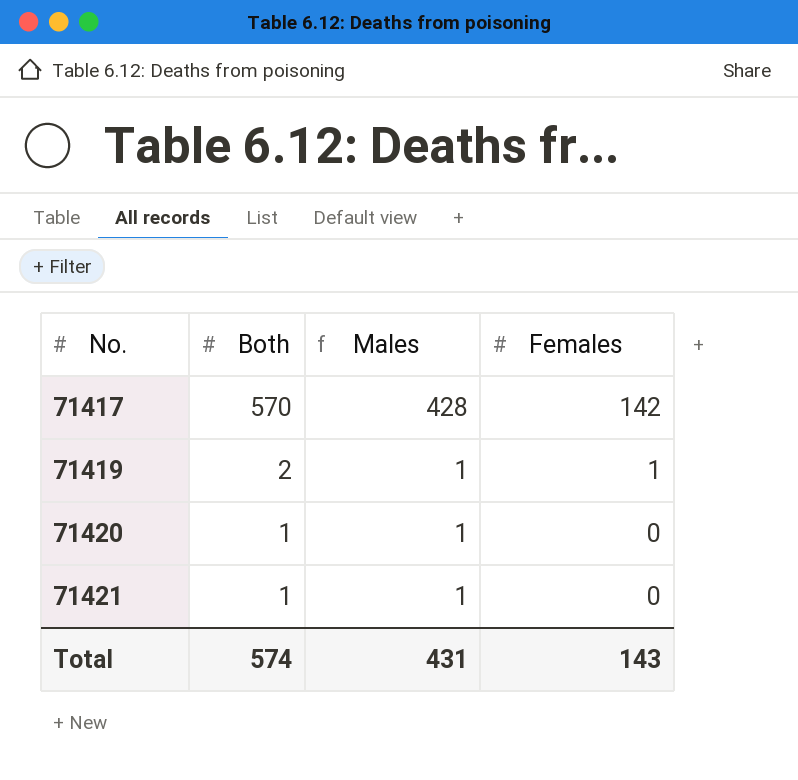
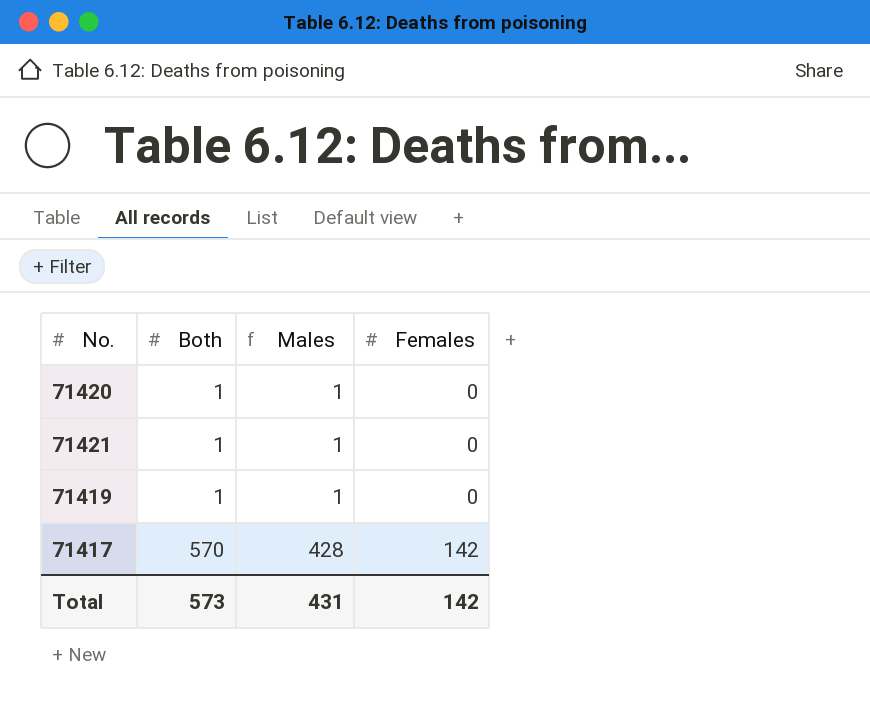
row order: No. ascending -> Both ascending
71419 | Both: 2 -> 1
71419 | Females: 1 -> 0
Total | Both: 574 -> 573
Total | Females: 143 -> 142

